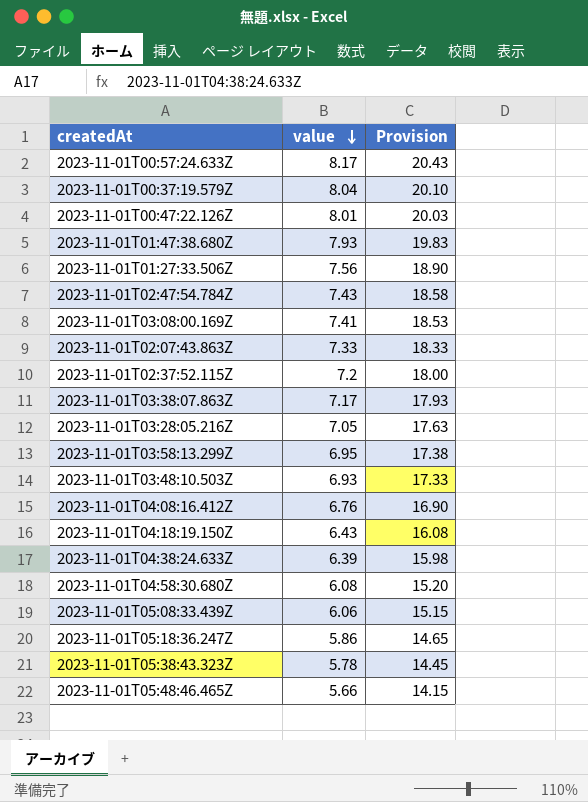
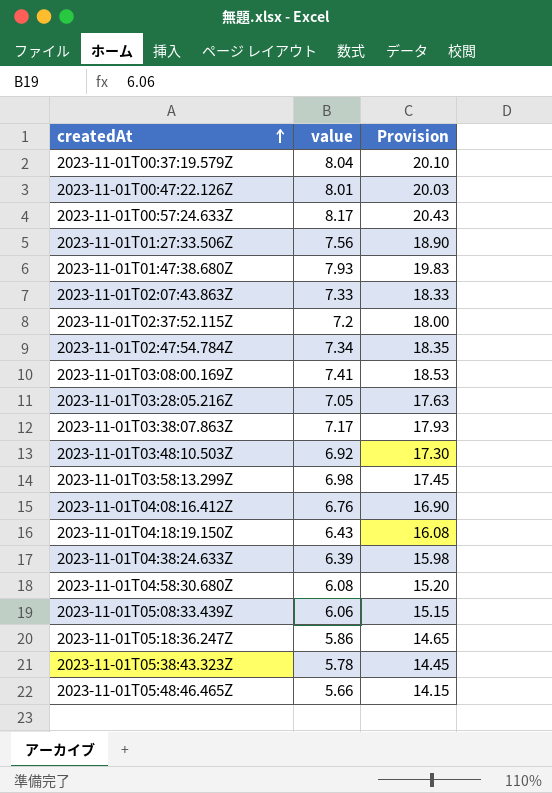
row order: value descending -> createdAt ascending
2023-11-01T02:47:54.784Z | value: 7.43 -> 7.34
2023-11-01T02:47:54.784Z | Provision: 18.58 -> 18.35
2023-11-01T03:48:10.503Z | value: 6.93 -> 6.92
2023-11-01T03:48:10.503Z | Provision: 17.33 -> 17.30
2023-11-01T03:58:13.299Z | value: 6.95 -> 6.98
2023-11-01T03:58:13.299Z | Provision: 17.38 -> 17.45

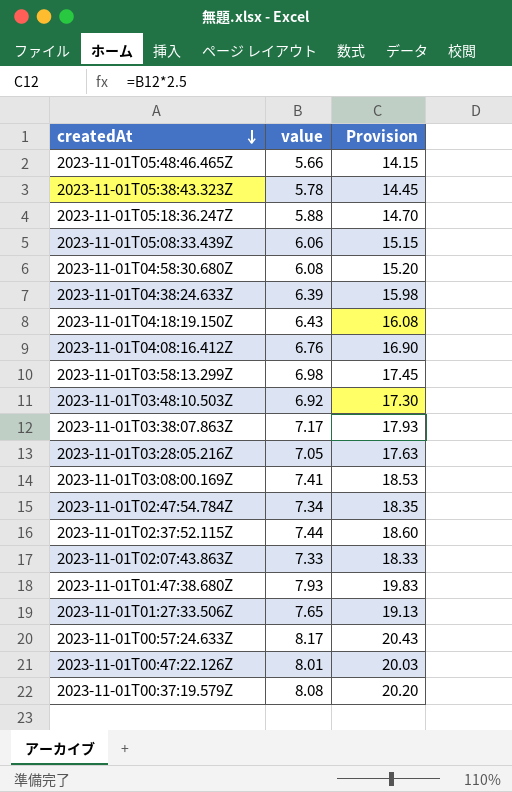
row order: createdAt ascending -> createdAt descending
2023-11-01T05:18:36.247Z | value: 5.86 -> 5.88
2023-11-01T05:18:36.247Z | Provision: 14.65 -> 14.70
2023-11-01T02:37:52.115Z | value: 7.2 -> 7.44
2023-11-01T02:37:52.115Z | Provision: 18.00 -> 18.60
2023-11-01T01:27:33.506Z | value: 7.56 -> 7.65
2023-11-01T01:27:33.506Z | Provision: 18.90 -> 19.13
2023-11-01T00:37:19.579Z | value: 8.04 -> 8.08
2023-11-01T00:37:19.579Z | Provision: 20.10 -> 20.20

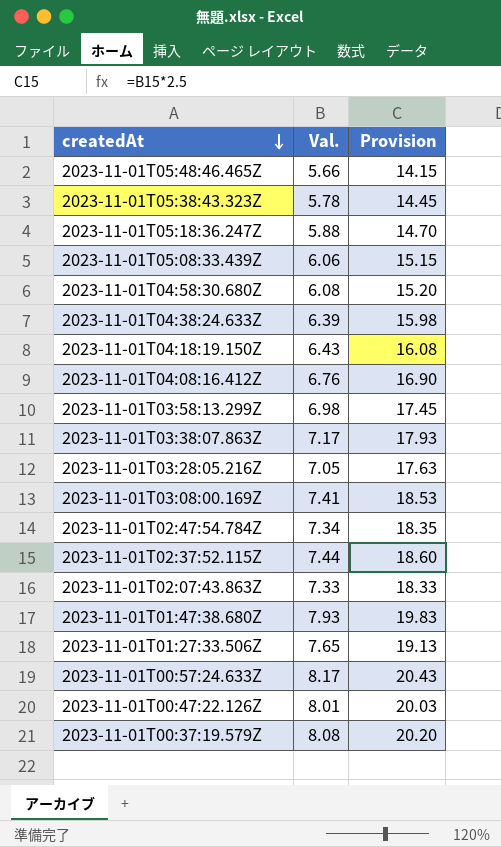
column name: value -> Val.
row 2023-11-01T03:48:10.503Z: 6.92 | 17.30 -> none

